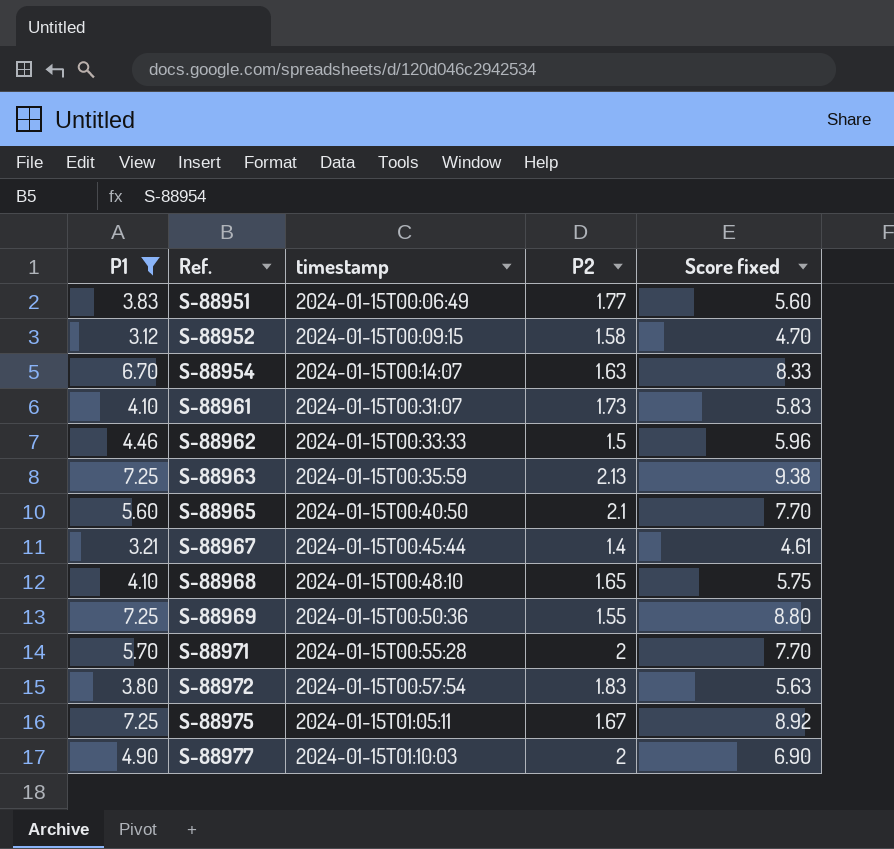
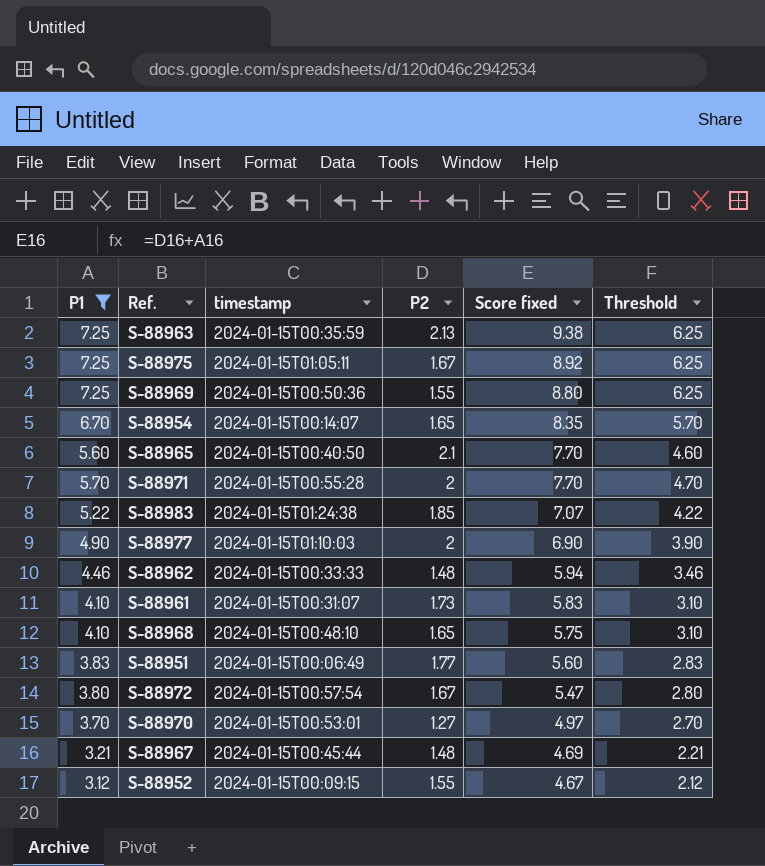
row order: Ref. ascending -> Score fixed descending
column Threshold | formula: none -> [P1] - 1
S-88954 | P2: 1.63 -> 1.65
S-88954 | Score fixed: 8.33 -> 8.35
row S-88983: none -> 5.22 | 2024-01-15T01:24:38 | 1.85 | 7.07 | 4.22
S-88962 | P2: 1.5 -> 1.48
S-88962 | Score fixed: 5.96 -> 5.94
S-88972 | P2: 1.83 -> 1.67
S-88972 | Score fixed: 5.63 -> 5.47
row S-88970: none -> 3.70 | 2024-01-15T00:53:01 | 1.27 | 4.97 | 2.70
S-88967 | P2: 1.4 -> 1.48
S-88967 | Score fixed: 4.61 -> 4.69
S-88952 | P2: 1.58 -> 1.55
S-88952 | Score fixed: 4.70 -> 4.67

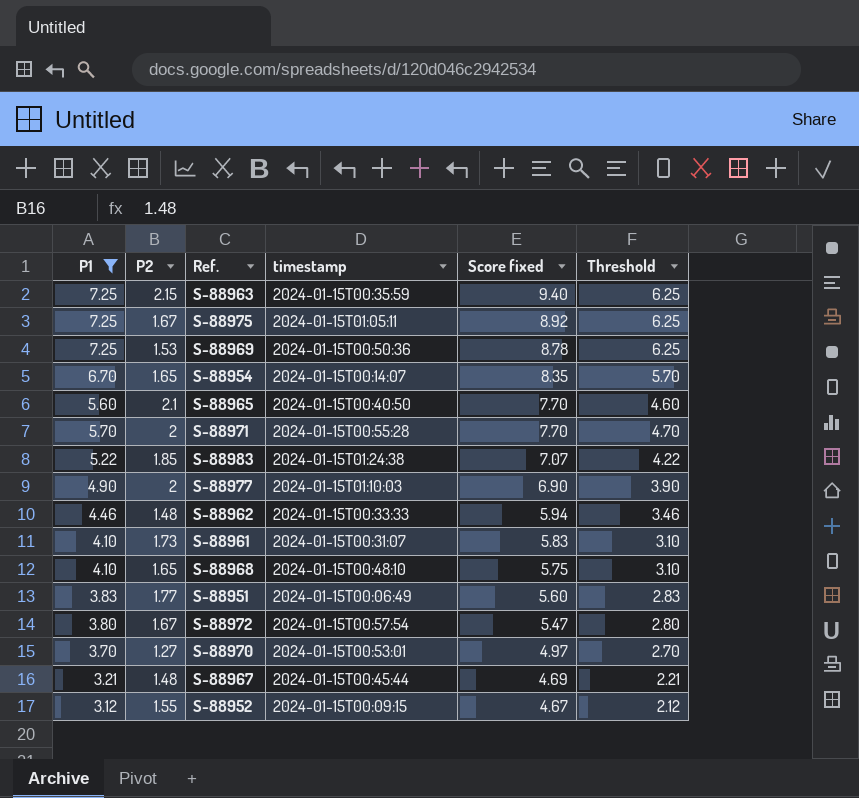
column P2 | position: 4 -> 2
S-88963 | P2: 2.13 -> 2.15
S-88963 | Score fixed: 9.38 -> 9.40
S-88969 | P2: 1.55 -> 1.53
S-88969 | Score fixed: 8.80 -> 8.78

